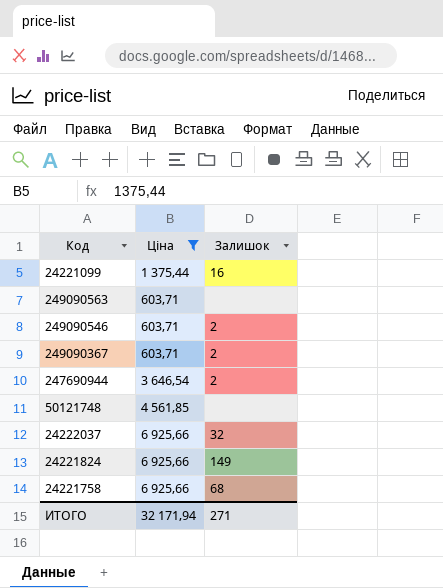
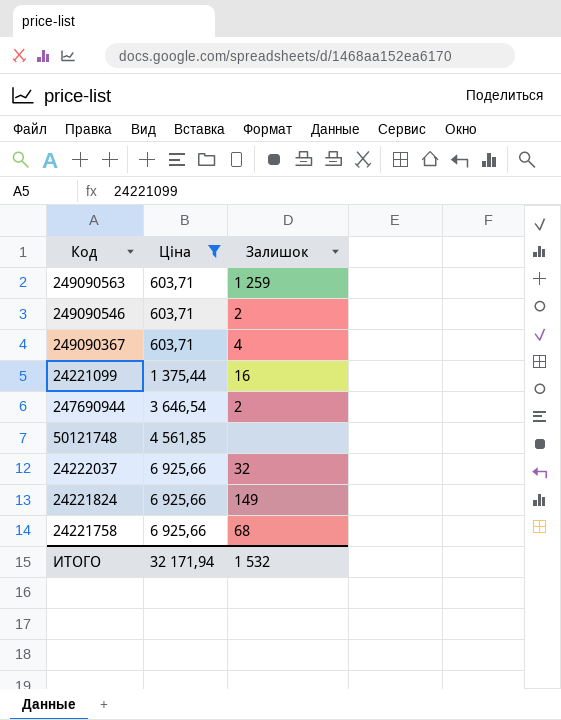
row order: none -> Ціна ascending
249090563 | Залишок: none -> 1 259
249090367 | Залишок: 2 -> 4
ИТОГО | Залишок: 271 -> 1 532

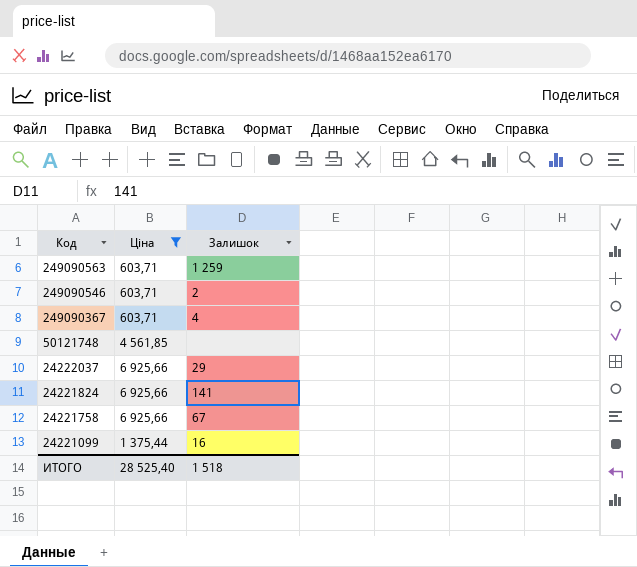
row order: Ціна ascending -> Код descending
row 247690944: 3 646,54 | 2 -> none
24222037 | Залишок: 32 -> 29
24221824 | Залишок: 149 -> 141
24221758 | Залишок: 68 -> 67
ИТОГО | Ціна: 32 171,94 -> 28 525,40
ИТОГО | Залишок: 1 532 -> 1 518

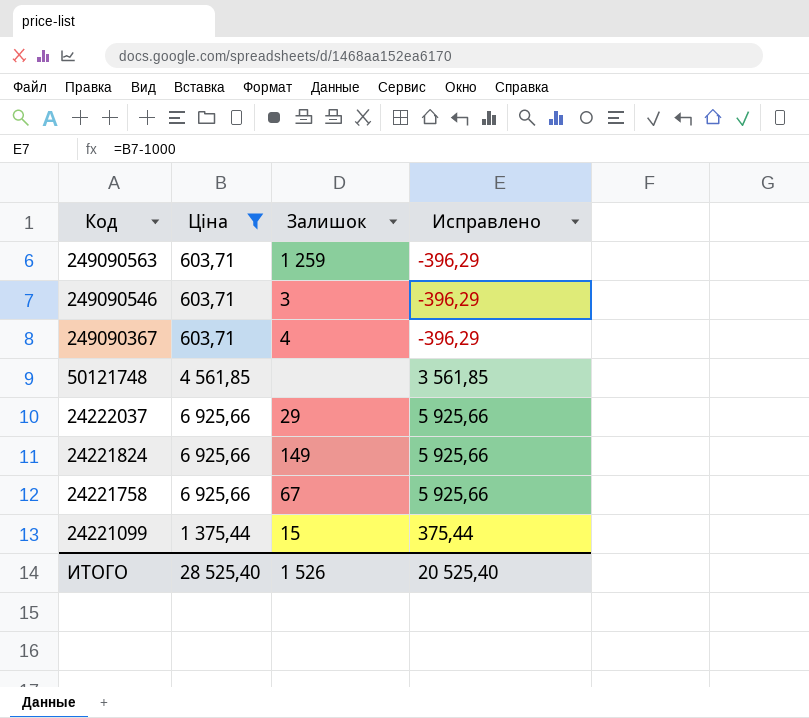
column Исправлено | formula: none -> [Ціна] - 1000
249090546 | Залишок: 2 -> 3
24221824 | Залишок: 141 -> 149
24221099 | Залишок: 16 -> 15
ИТОГО | Залишок: 1 518 -> 1 526

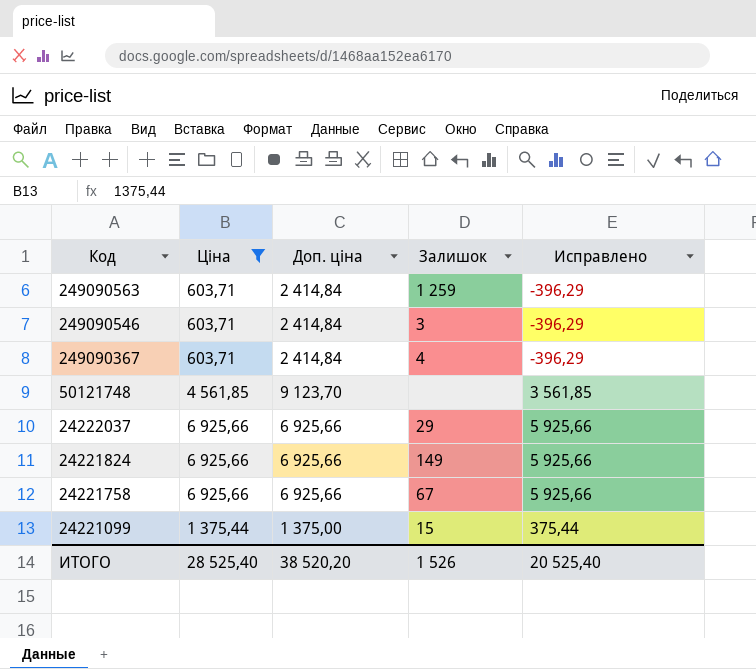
column Доп. ціна | position: none -> 3

